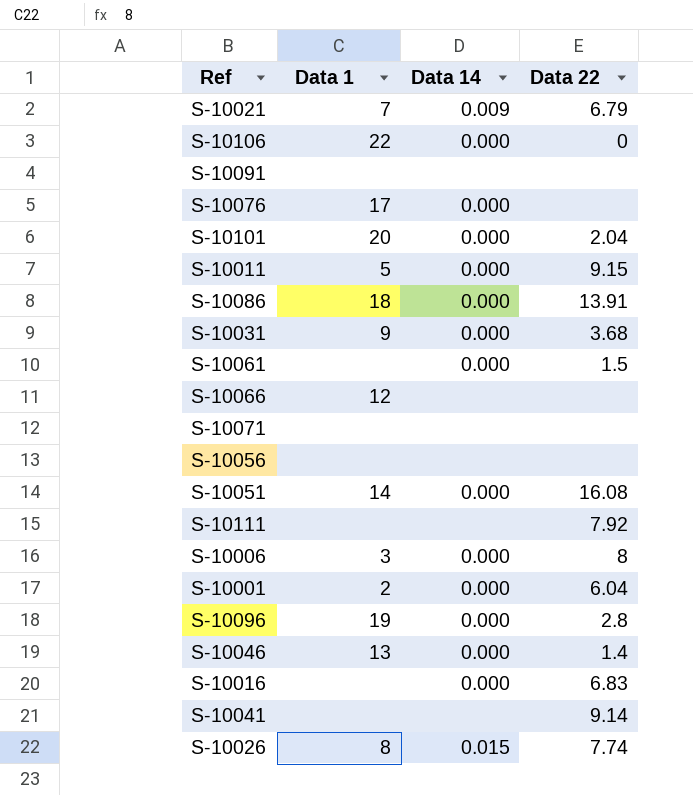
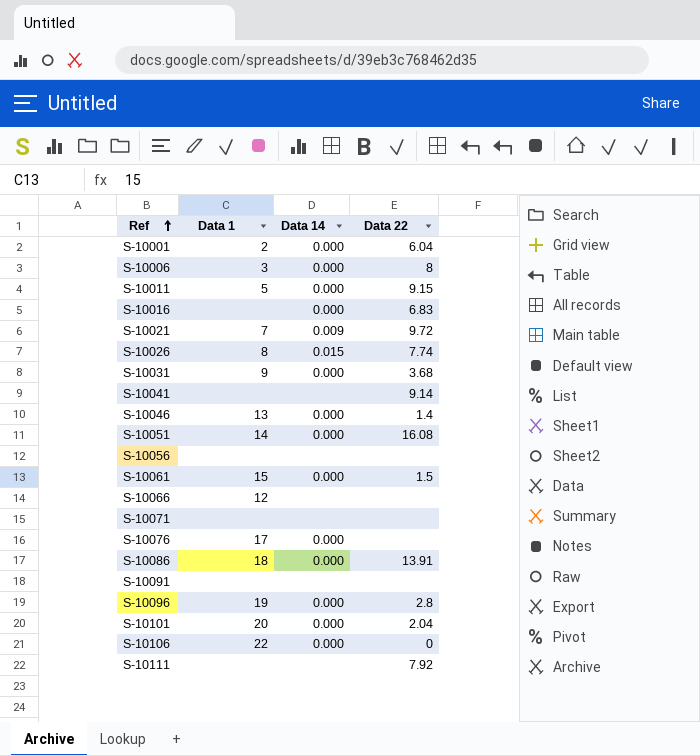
row order: none -> Ref ascending
S-10021 | Data 22: 6.79 -> 9.72
S-10061 | Data 1: none -> 15

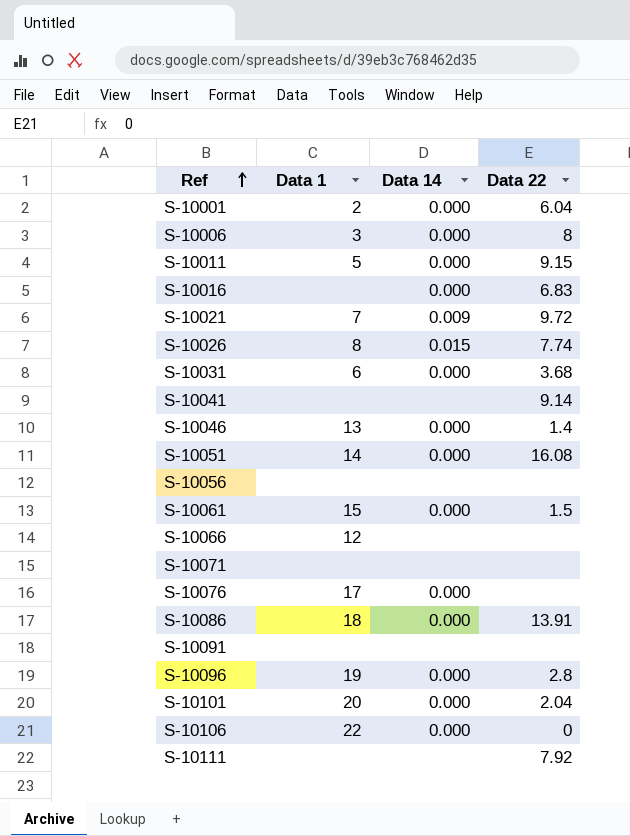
S-10031 | Data 1: 9 -> 6

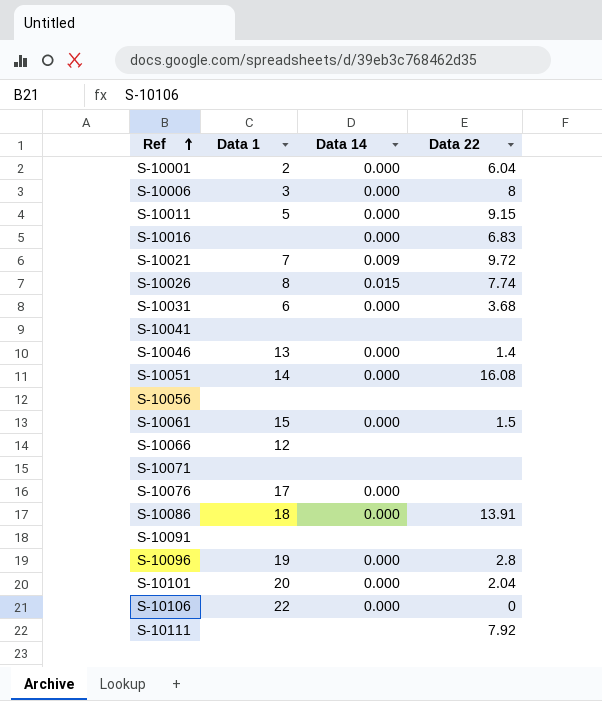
S-10041 | Data 22: 9.14 -> none

